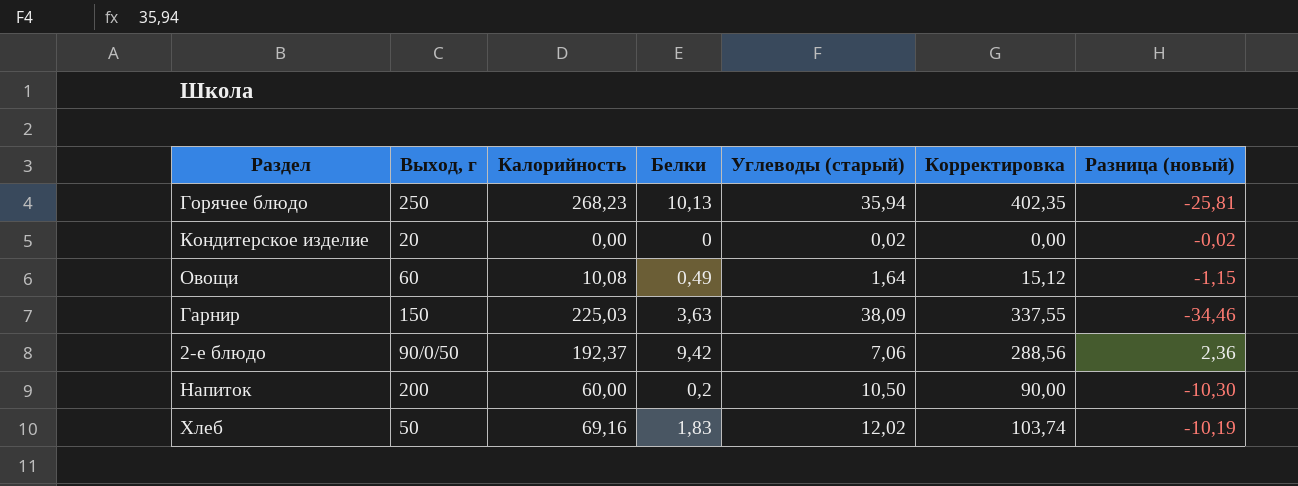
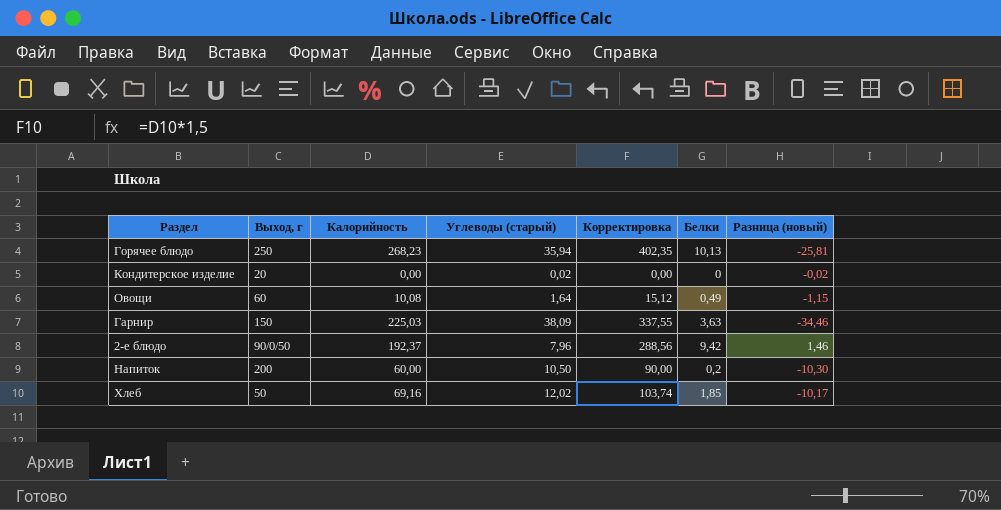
column Белки | position: 4 -> 6
2-е блюдо | Углеводы (старый): 7,06 -> 7,96
2-е блюдо | Разница (новый): 2,36 -> 1,46
Хлеб | Белки: 1,83 -> 1,85
Хлеб | Разница (новый): -10,19 -> -10,17

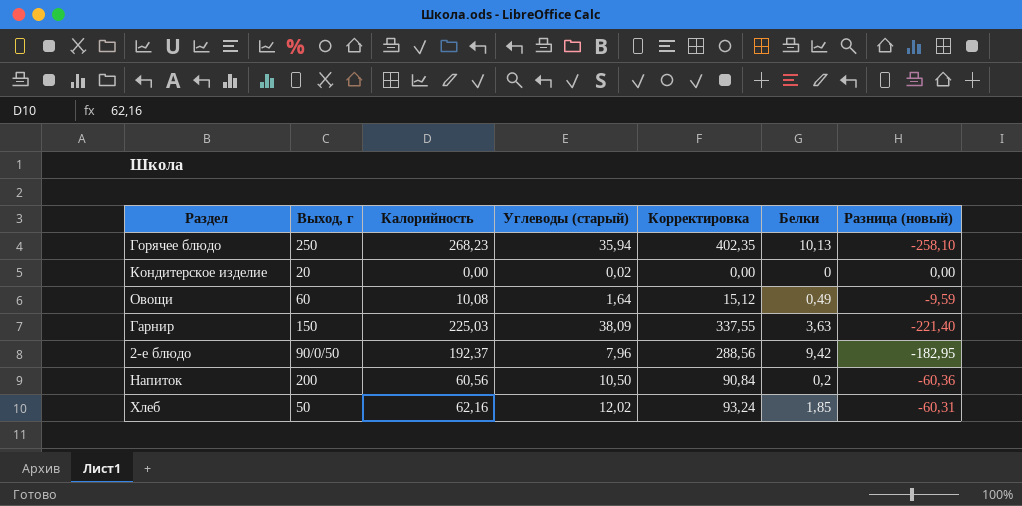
column Разница (новый) | formula: [Белки] - [Углеводы (старый)] -> [Белки] - [Калорийность]
Напиток | Калорийность: 60,00 -> 60,56
Напиток | Корректировка: 90,00 -> 90,84
Хлеб | Калорийность: 69,16 -> 62,16
Хлеб | Корректировка: 103,74 -> 93,24

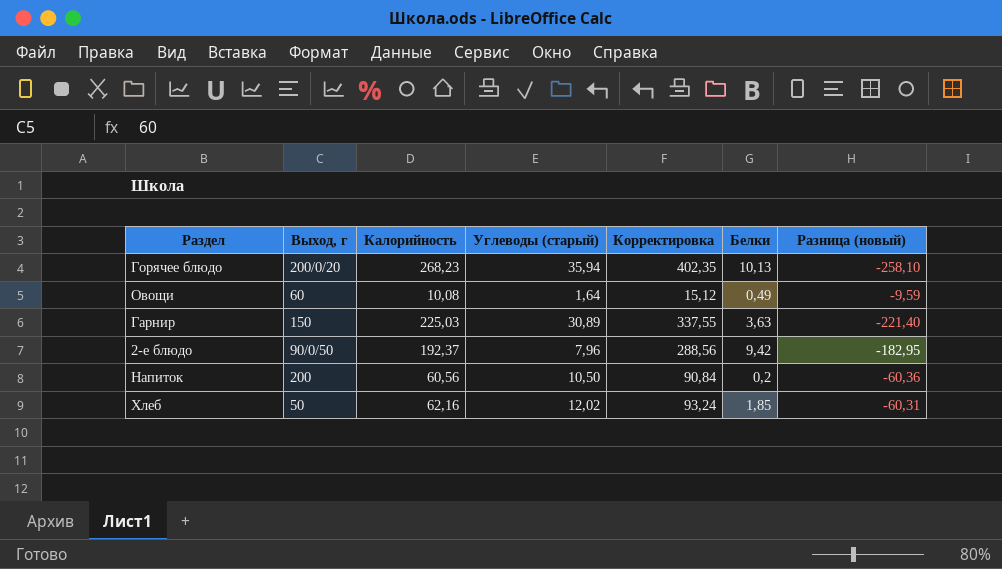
row Кондитерское изделие: 20 | 0,00 | 0,02 | 0,00 | 0 | 0,00 -> none
Горячее блюдо | Выход, г: 250 -> 200/0/20
Гарнир | Углеводы (старый): 38,09 -> 30,89

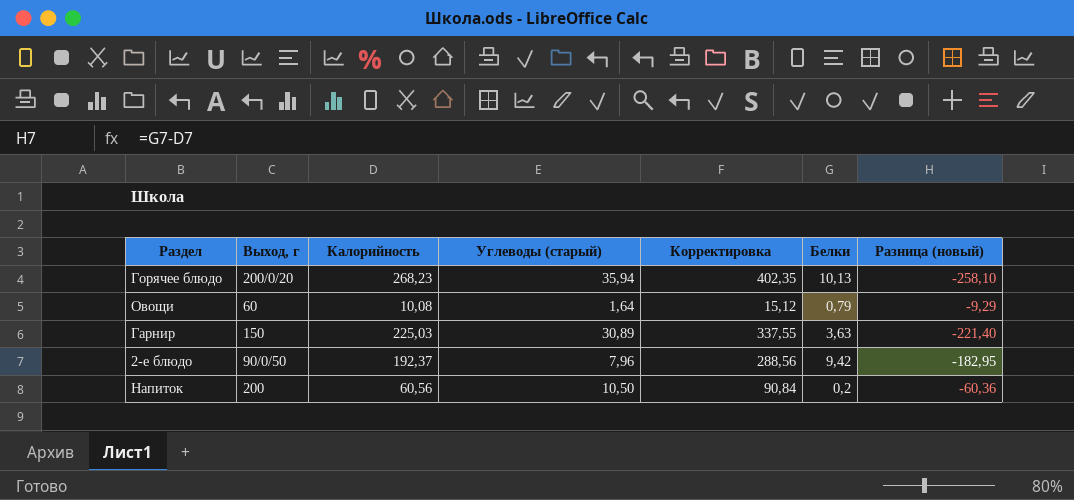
row Хлеб: 50 | 62,16 | 12,02 | 93,24 | 1,85 | -60,31 -> none
Овощи | Белки: 0,49 -> 0,79
Овощи | Разница (новый): -9,59 -> -9,29

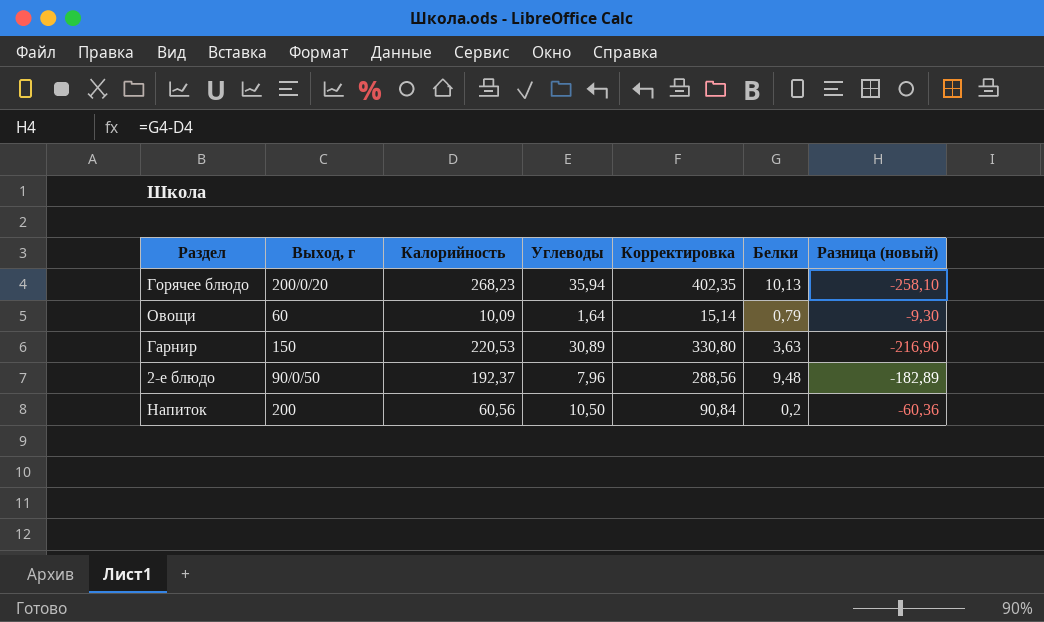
column name: Углеводы (старый) -> Углеводы
Овощи | Калорийность: 10,08 -> 10,09
Овощи | Корректировка: 15,12 -> 15,14
Овощи | Разница (новый): -9,29 -> -9,30
Гарнир | Калорийность: 225,03 -> 220,53
Гарнир | Корректировка: 337,55 -> 330,80
Гарнир | Разница (новый): -221,40 -> -216,90
2-е блюдо | Белки: 9,42 -> 9,48
2-е блюдо | Разница (новый): -182,95 -> -182,89

